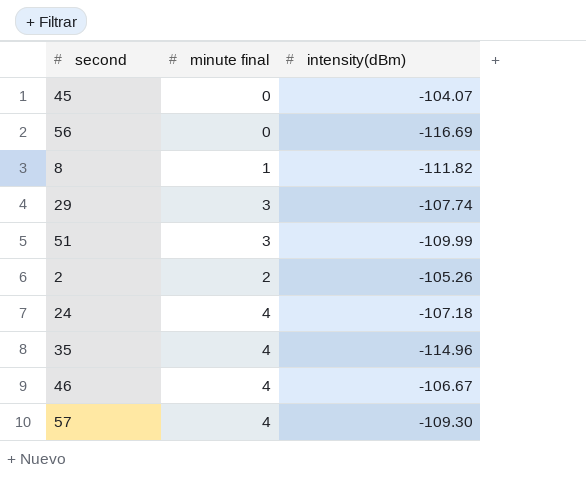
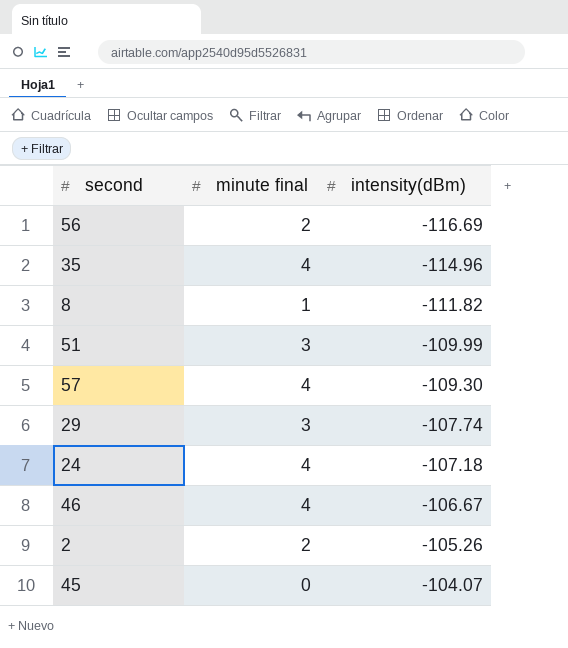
row order: none -> intensity(dBm) ascending
56 | minute final: 0 -> 2

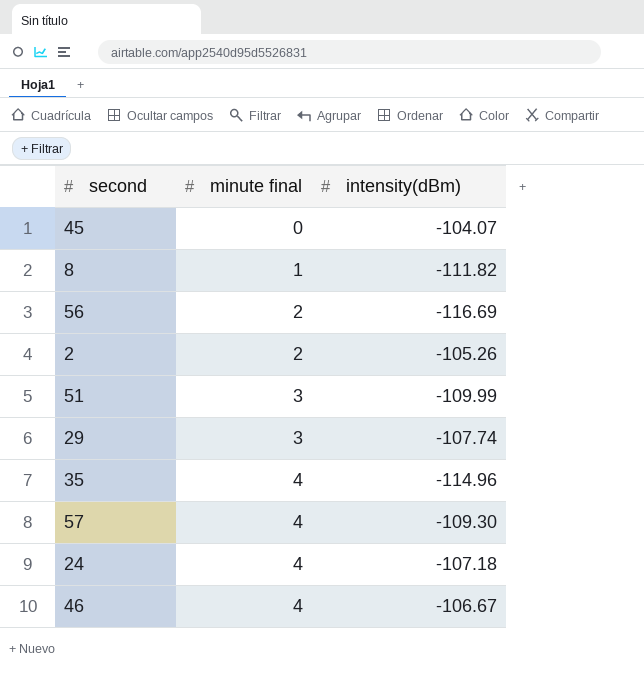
row order: intensity(dBm) ascending -> minute final ascending

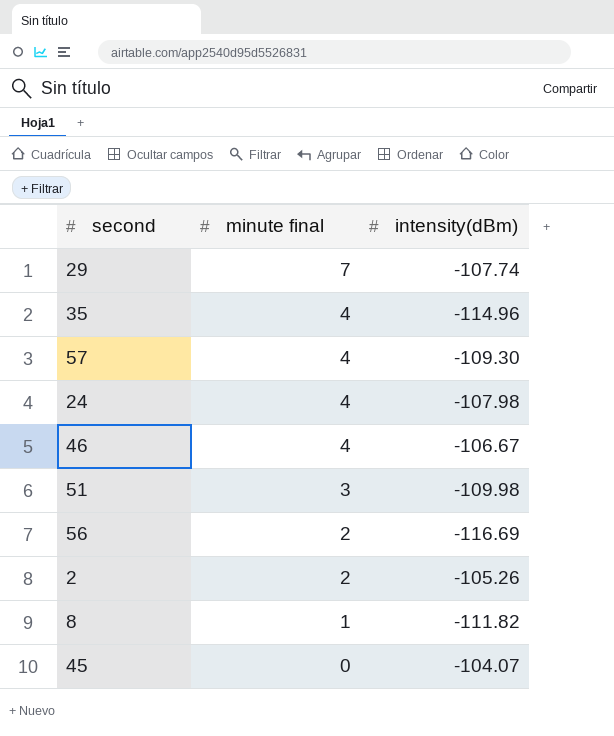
row order: minute final ascending -> minute final descending
29 | minute final: 3 -> 7
24 | intensity(dBm): -107.18 -> -107.98
51 | intensity(dBm): -109.99 -> -109.98

